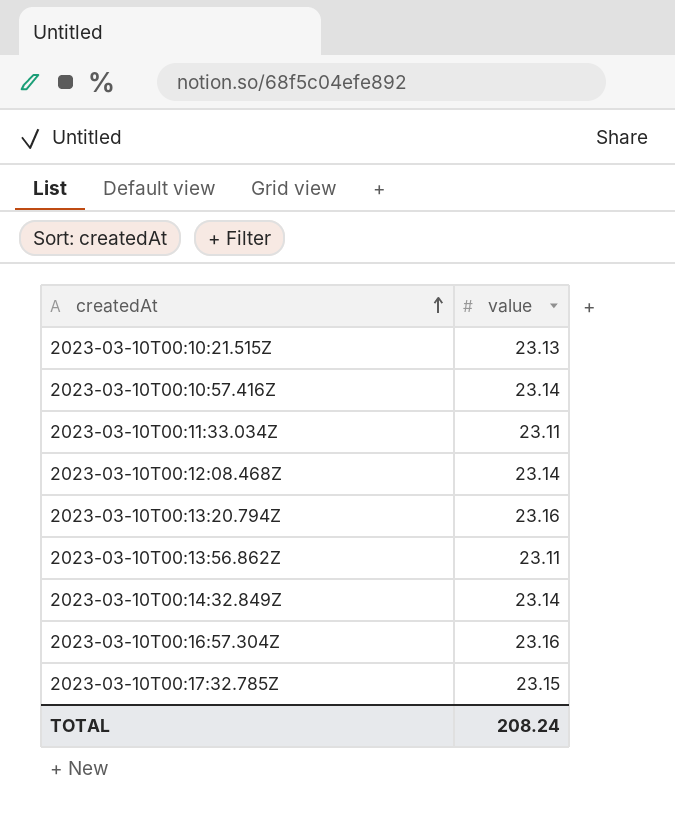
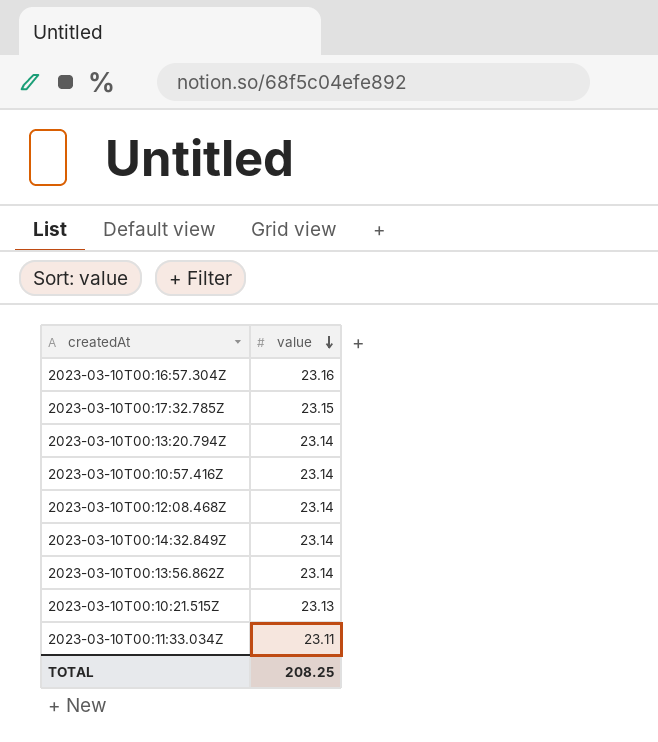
row order: createdAt ascending -> value descending
2023-03-10T00:13:20.794Z | value: 23.16 -> 23.14
2023-03-10T00:13:56.862Z | value: 23.11 -> 23.14
TOTAL | value: 208.24 -> 208.25

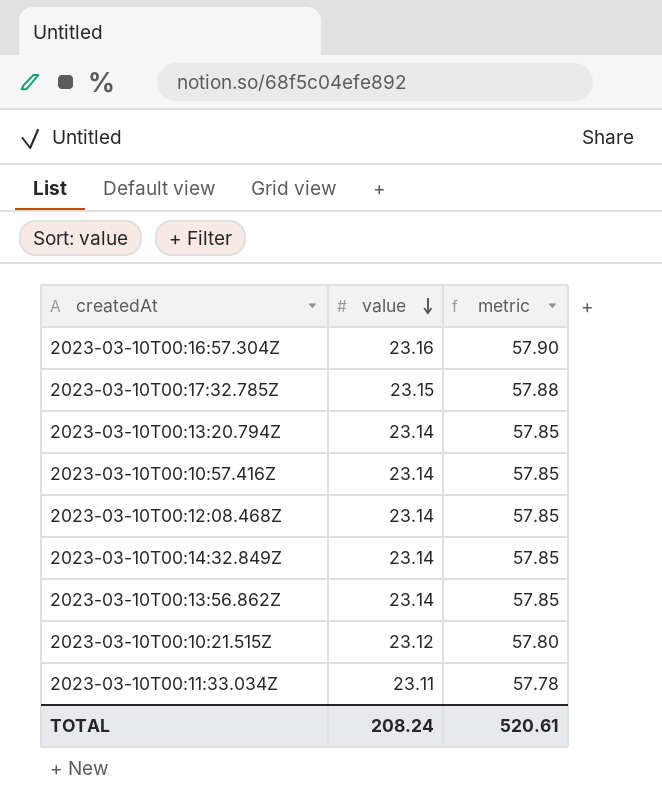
column metric | formula: none -> [value] * 2.5
2023-03-10T00:10:21.515Z | value: 23.13 -> 23.12
TOTAL | value: 208.25 -> 208.24

